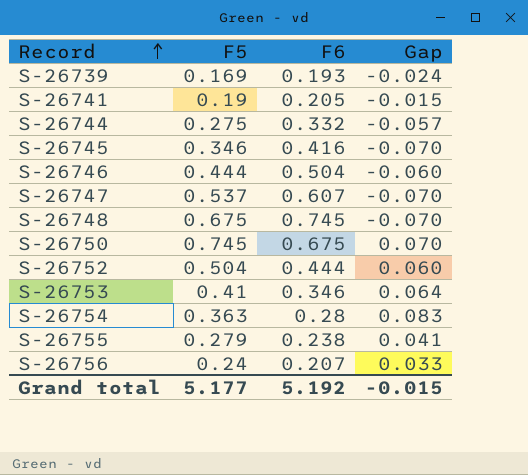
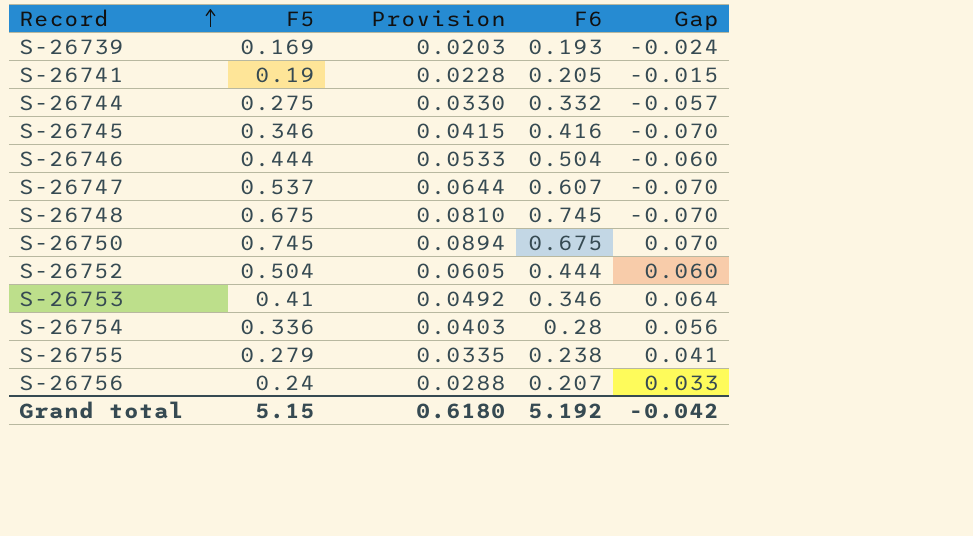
column Provision | formula: none -> [F5] * 0.12
S-26754 | F5: 0.363 -> 0.336
S-26754 | Gap: 0.083 -> 0.056
Grand total | F5: 5.177 -> 5.15
Grand total | Gap: -0.015 -> -0.042

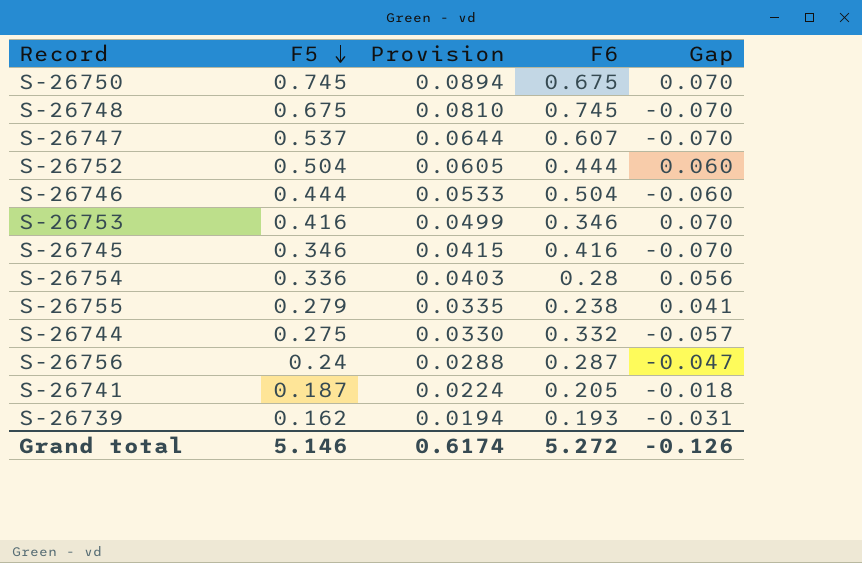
row order: Record ascending -> F5 descending
S-26753 | F5: 0.41 -> 0.416
S-26753 | Provision: 0.0492 -> 0.0499
S-26753 | Gap: 0.064 -> 0.070
S-26756 | F6: 0.207 -> 0.287
S-26756 | Gap: 0.033 -> -0.047
S-26741 | F5: 0.19 -> 0.187
S-26741 | Provision: 0.0228 -> 0.0224
S-26741 | Gap: -0.015 -> -0.018
S-26739 | F5: 0.169 -> 0.162
S-26739 | Provision: 0.0203 -> 0.0194
S-26739 | Gap: -0.024 -> -0.031
Grand total | F5: 5.15 -> 5.146
Grand total | Provision: 0.6180 -> 0.6174
Grand total | F6: 5.192 -> 5.272
Grand total | Gap: -0.042 -> -0.126

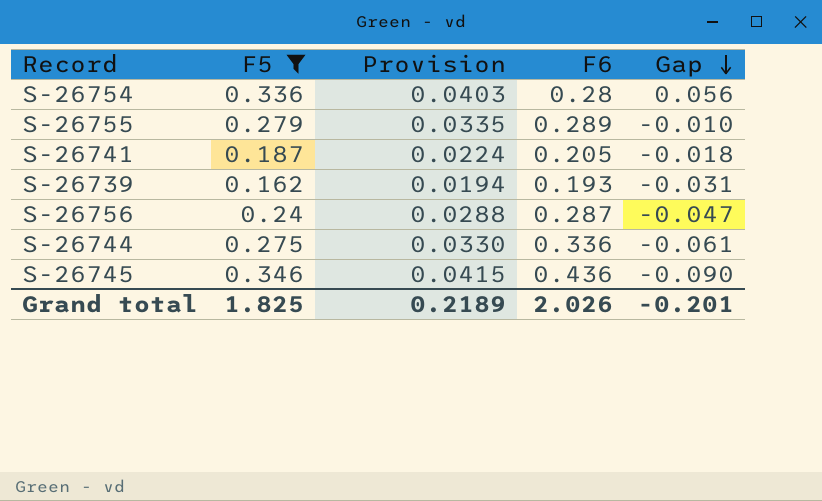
filter: none -> F5 <= 0.346
row order: F5 descending -> Gap descending
S-26755 | F6: 0.238 -> 0.289
S-26755 | Gap: 0.041 -> -0.010
S-26744 | F6: 0.332 -> 0.336
S-26744 | Gap: -0.057 -> -0.061
S-26745 | F6: 0.416 -> 0.436
S-26745 | Gap: -0.070 -> -0.090
Grand total | F5: 5.146 -> 1.825
Grand total | Provision: 0.6174 -> 0.2189
Grand total | F6: 5.272 -> 2.026
Grand total | Gap: -0.126 -> -0.201

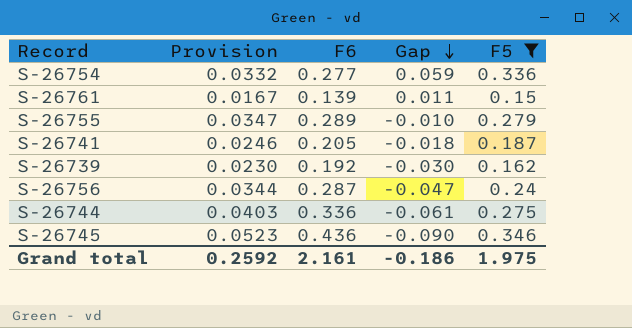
column Provision | formula: [F5] * 0.12 -> [F6] * 0.12
column F5 | position: 2 -> 5
S-26754 | F6: 0.28 -> 0.277
S-26754 | Gap: 0.056 -> 0.059
row S-26761: none -> 0.0167 | 0.139 | 0.011 | 0.15
S-26739 | F6: 0.193 -> 0.192
S-26739 | Gap: -0.031 -> -0.030
Grand total | Provision: 0.2189 -> 0.2592
Grand total | F6: 2.026 -> 2.161
Grand total | Gap: -0.201 -> -0.186
Grand total | F5: 1.825 -> 1.975

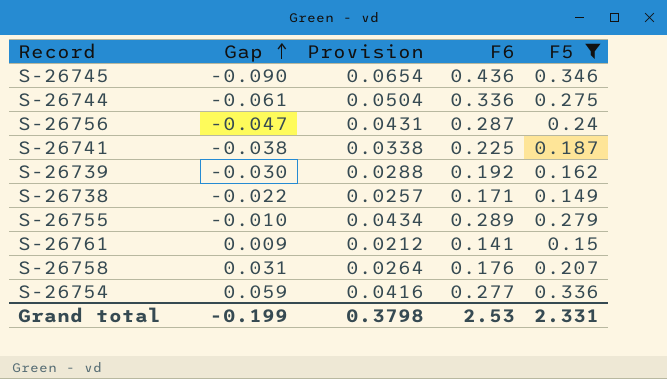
row order: Gap descending -> Gap ascending
column Gap | position: 4 -> 2
column Provision | formula: [F6] * 0.12 -> [F6] * 0.15
S-26741 | Gap: -0.018 -> -0.038
S-26741 | F6: 0.205 -> 0.225
row S-26738: none -> -0.022 | 0.0257 | 0.171 | 0.149
S-26761 | Gap: 0.011 -> 0.009
S-26761 | F6: 0.139 -> 0.141
row S-26758: none -> 0.031 | 0.0264 | 0.176 | 0.207
Grand total | Gap: -0.186 -> -0.199
Grand total | Provision: 0.2592 -> 0.3798
Grand total | F6: 2.161 -> 2.53
Grand total | F5: 1.975 -> 2.331

